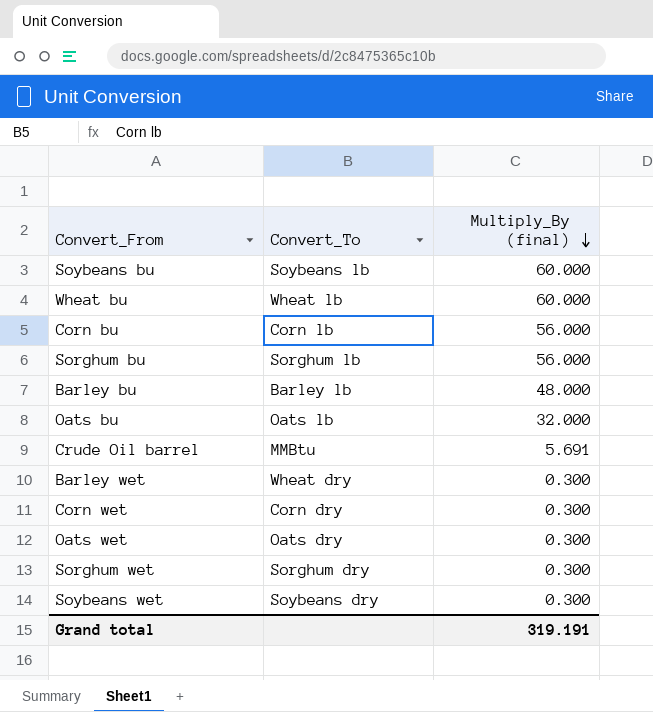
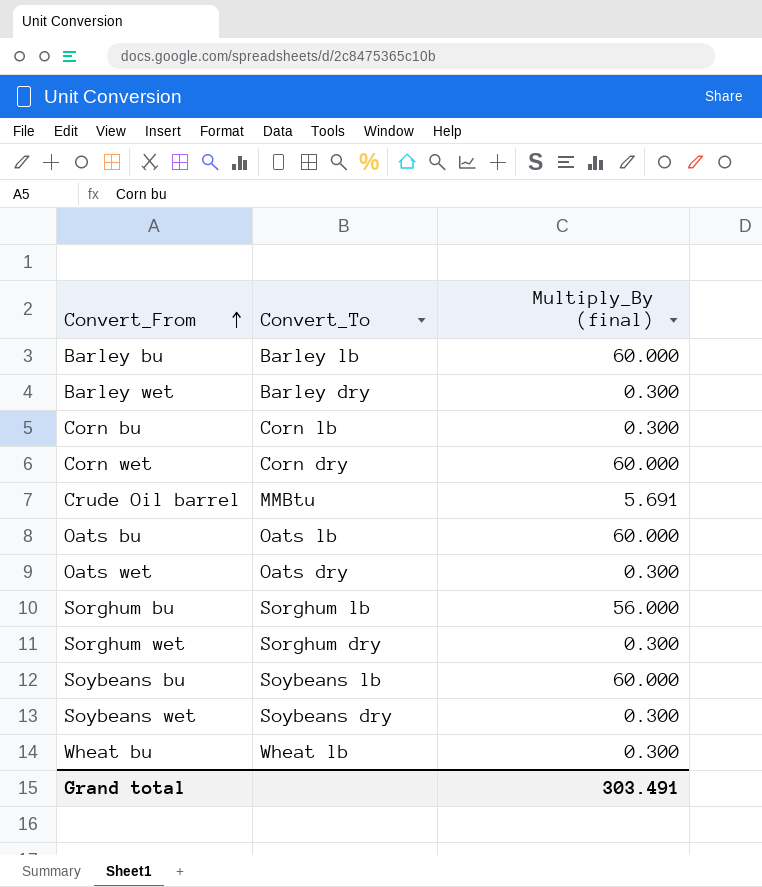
row order: Multiply_By (final) descending -> Convert_From ascending
Barley bu | Multiply_By (final): 48.000 -> 60.000
Barley wet | Convert_To: Wheat dry -> Barley dry
Corn bu | Multiply_By (final): 56.000 -> 0.300
Corn wet | Multiply_By (final): 0.300 -> 60.000
Oats bu | Multiply_By (final): 32.000 -> 60.000
Wheat bu | Multiply_By (final): 60.000 -> 0.300
Grand total | Multiply_By (final): 319.191 -> 303.491

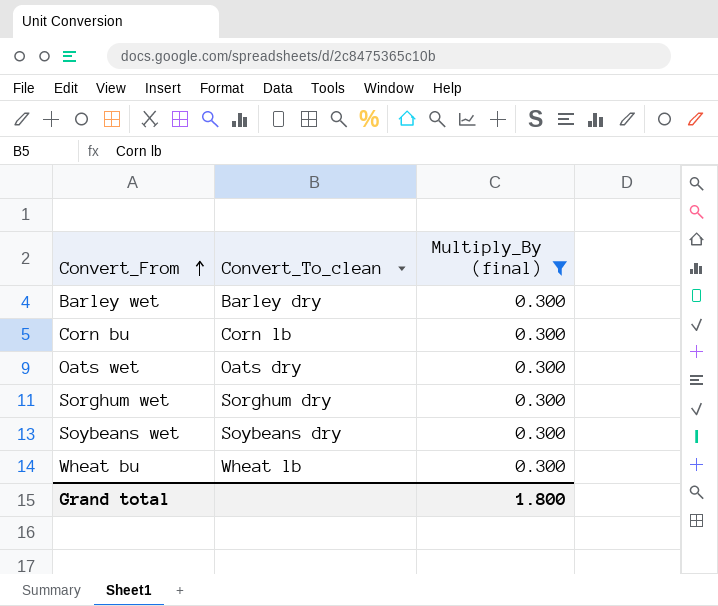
filter: none -> Multiply_By (final) = 0.300
column name: Convert_To -> Convert_To_clean
Grand total | Multiply_By (final): 303.491 -> 1.800

